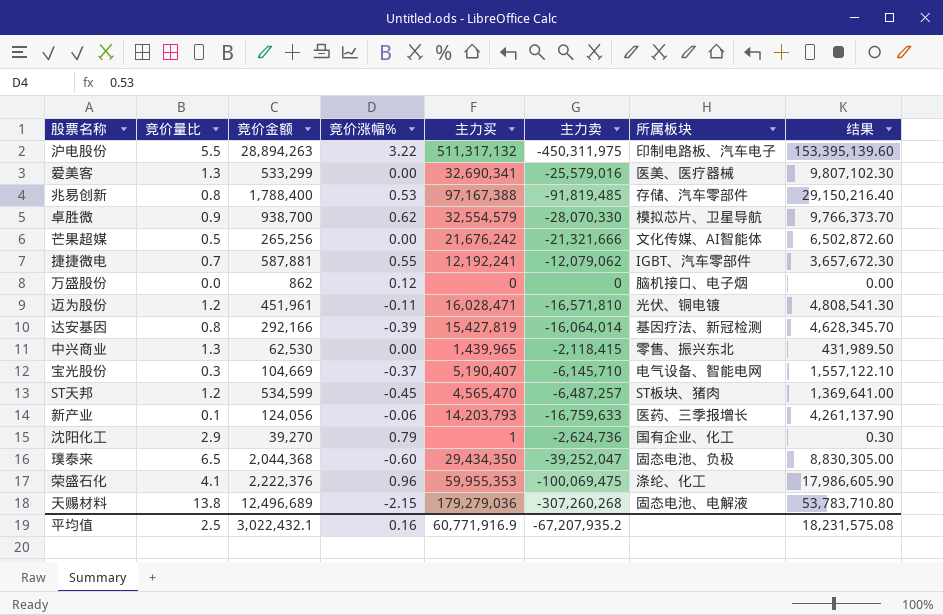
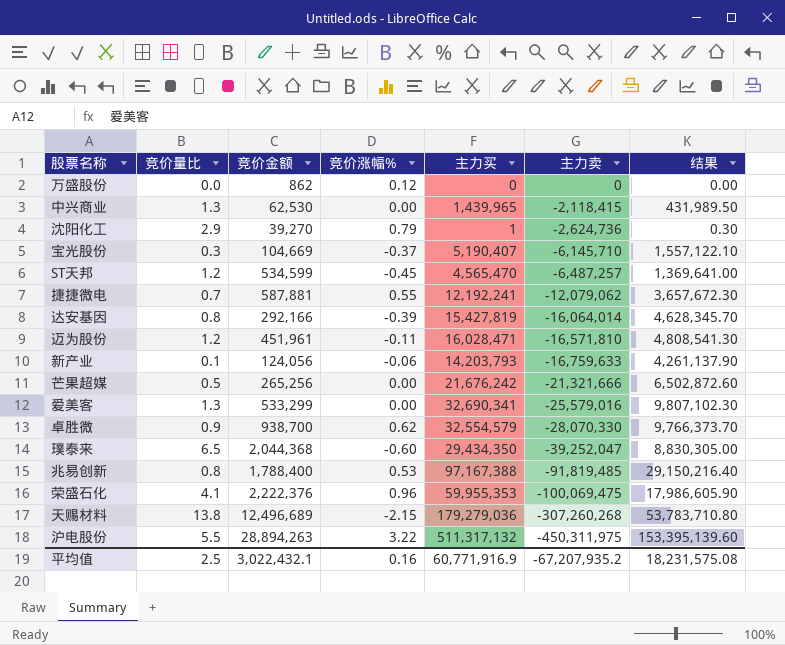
row order: none -> 主力卖 descending
column 所属板块 | position: 7 -> none

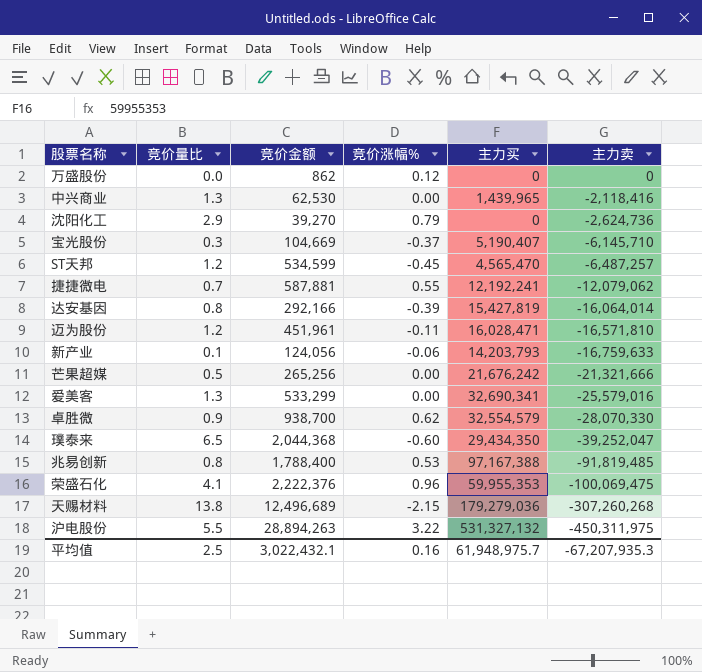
column 结果 | formula: [主力买] * 0.3 -> none
中兴商业 | 主力卖: -2,118,415 -> -2,118,416
沈阳化工 | 主力买: 1 -> 0
沪电股份 | 主力买: 511,317,132 -> 531,327,132
平均值 | 主力买: 60,771,916.9 -> 61,948,975.7
平均值 | 主力卖: -67,207,935.2 -> -67,207,935.3

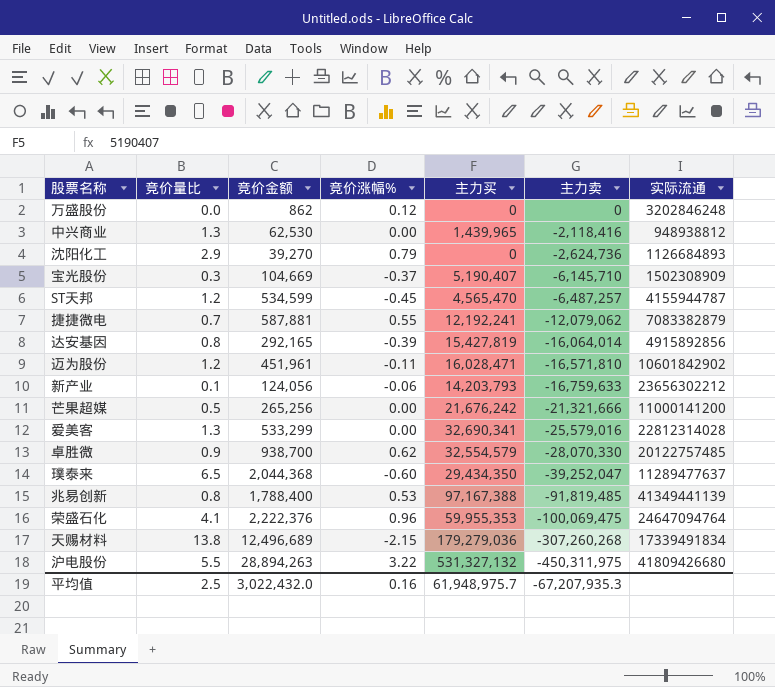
column 实际流通 | position: none -> 7
达安基因 | 竞价金额: 292,166 -> 292,165
平均值 | 竞价金额: 3,022,432.1 -> 3,022,432.0

